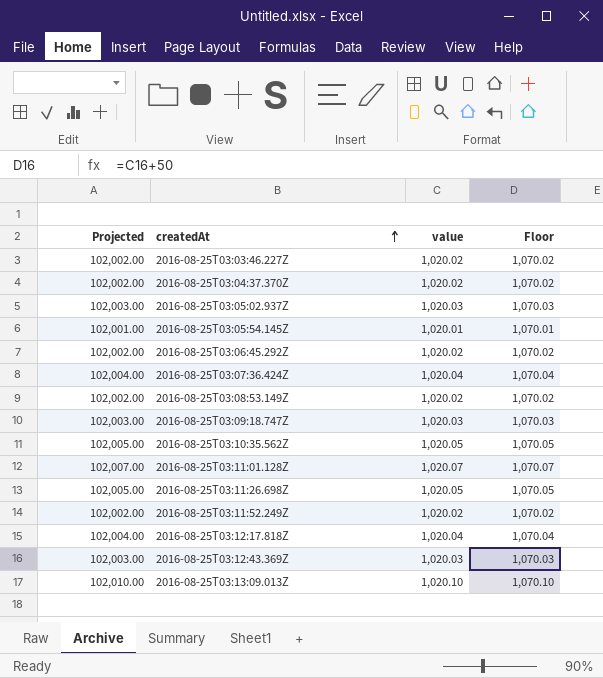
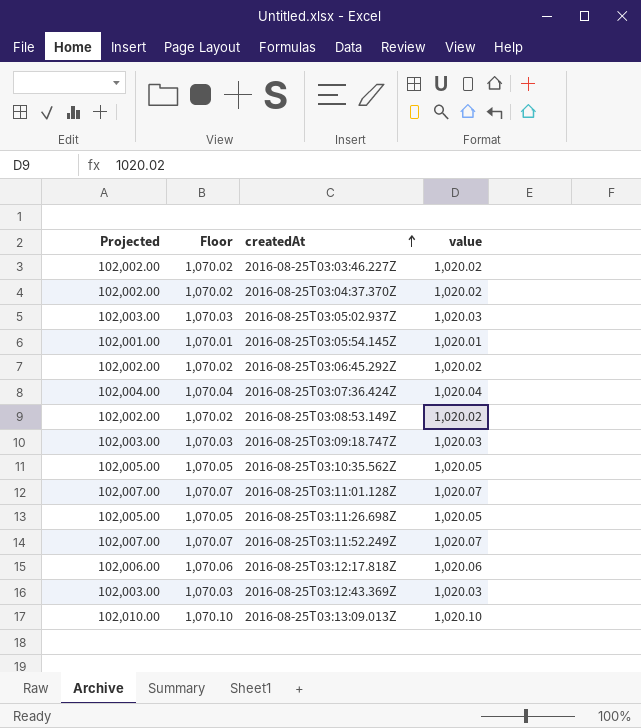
column Floor | position: 4 -> 2
2016-08-25T03:11:52.249Z | Projected: 102,002.00 -> 102,007.00
2016-08-25T03:11:52.249Z | Floor: 1,070.02 -> 1,070.07
2016-08-25T03:11:52.249Z | value: 1,020.02 -> 1,020.07
2016-08-25T03:12:17.818Z | Projected: 102,004.00 -> 102,006.00
2016-08-25T03:12:17.818Z | Floor: 1,070.04 -> 1,070.06
2016-08-25T03:12:17.818Z | value: 1,020.04 -> 1,020.06

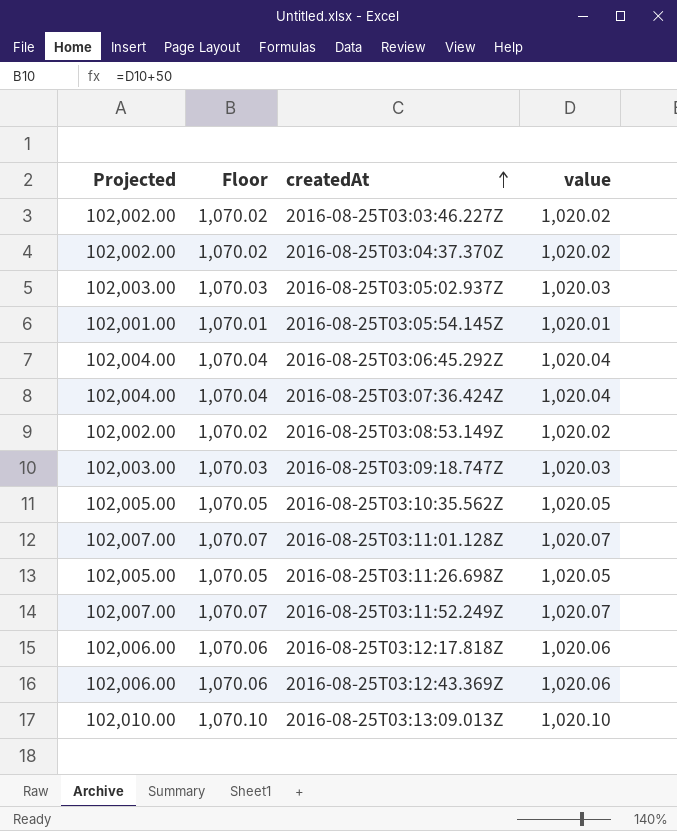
2016-08-25T03:06:45.292Z | Projected: 102,002.00 -> 102,004.00
2016-08-25T03:06:45.292Z | Floor: 1,070.02 -> 1,070.04
2016-08-25T03:06:45.292Z | value: 1,020.02 -> 1,020.04
2016-08-25T03:12:43.369Z | Projected: 102,003.00 -> 102,006.00
2016-08-25T03:12:43.369Z | Floor: 1,070.03 -> 1,070.06
2016-08-25T03:12:43.369Z | value: 1,020.03 -> 1,020.06

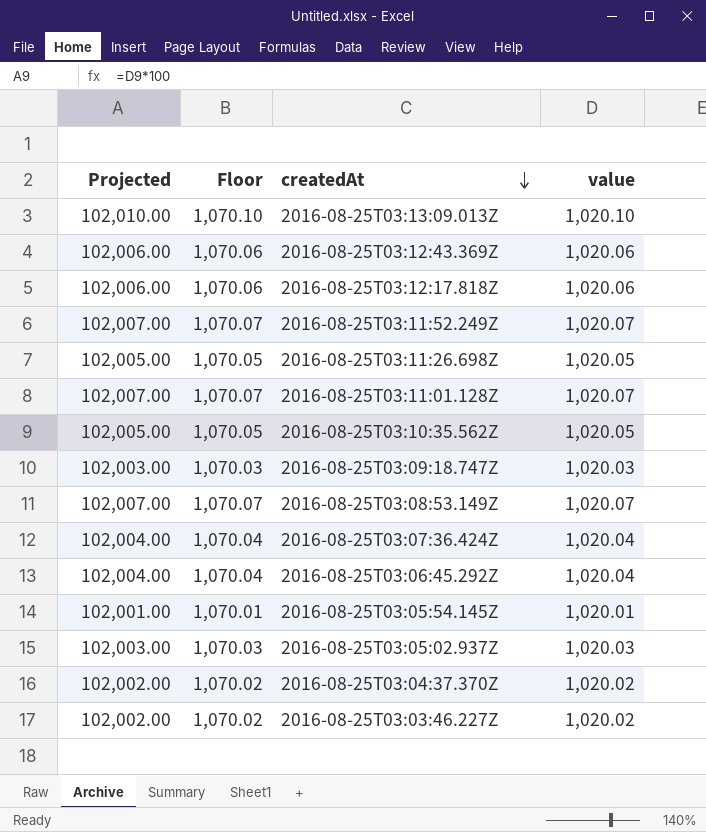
row order: createdAt ascending -> createdAt descending
2016-08-25T03:08:53.149Z | Projected: 102,002.00 -> 102,007.00
2016-08-25T03:08:53.149Z | Floor: 1,070.02 -> 1,070.07
2016-08-25T03:08:53.149Z | value: 1,020.02 -> 1,020.07

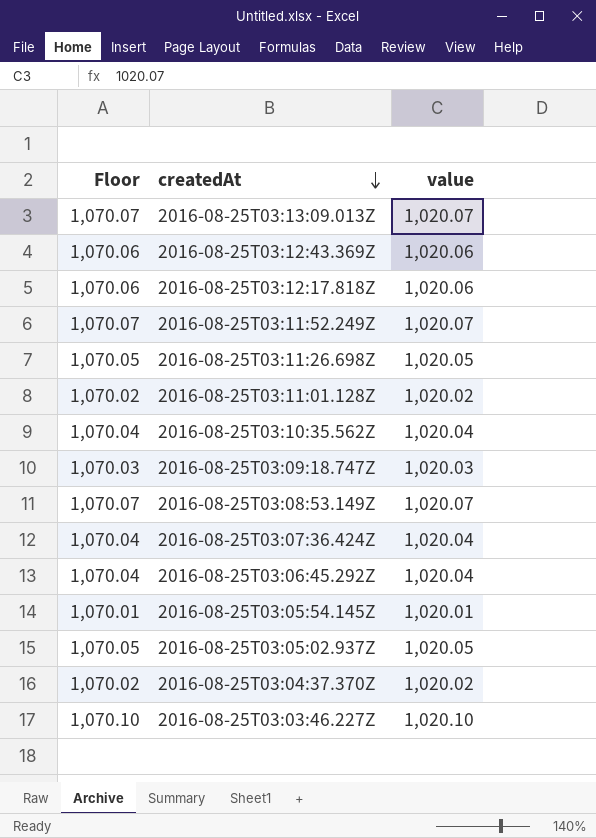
column Projected | formula: [value] * 100 -> none
2016-08-25T03:13:09.013Z | Floor: 1,070.10 -> 1,070.07
2016-08-25T03:13:09.013Z | value: 1,020.10 -> 1,020.07
2016-08-25T03:11:01.128Z | Floor: 1,070.07 -> 1,070.02
2016-08-25T03:11:01.128Z | value: 1,020.07 -> 1,020.02
2016-08-25T03:10:35.562Z | Floor: 1,070.05 -> 1,070.04
2016-08-25T03:10:35.562Z | value: 1,020.05 -> 1,020.04
2016-08-25T03:05:02.937Z | Floor: 1,070.03 -> 1,070.05
2016-08-25T03:05:02.937Z | value: 1,020.03 -> 1,020.05
2016-08-25T03:03:46.227Z | Floor: 1,070.02 -> 1,070.10
2016-08-25T03:03:46.227Z | value: 1,020.02 -> 1,020.10

